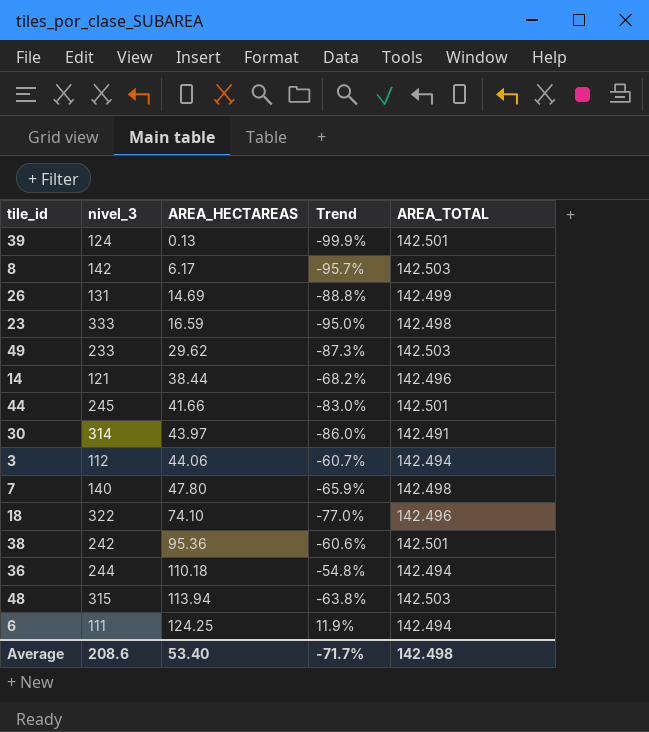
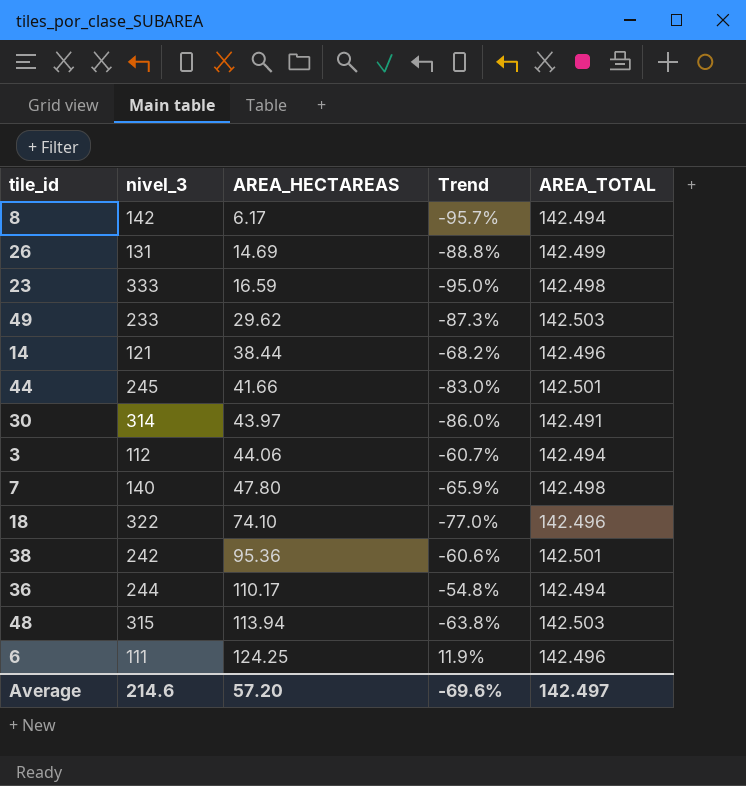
row 39: 124 | 0.13 | -99.9% | 142.501 -> none
8 | AREA_TOTAL: 142.503 -> 142.494
36 | AREA_HECTAREAS: 110.18 -> 110.17
6 | AREA_TOTAL: 142.494 -> 142.496
Average | nivel_3: 208.6 -> 214.6
Average | AREA_HECTAREAS: 53.40 -> 57.20
Average | Trend: -71.7% -> -69.6%
Average | AREA_TOTAL: 142.498 -> 142.497

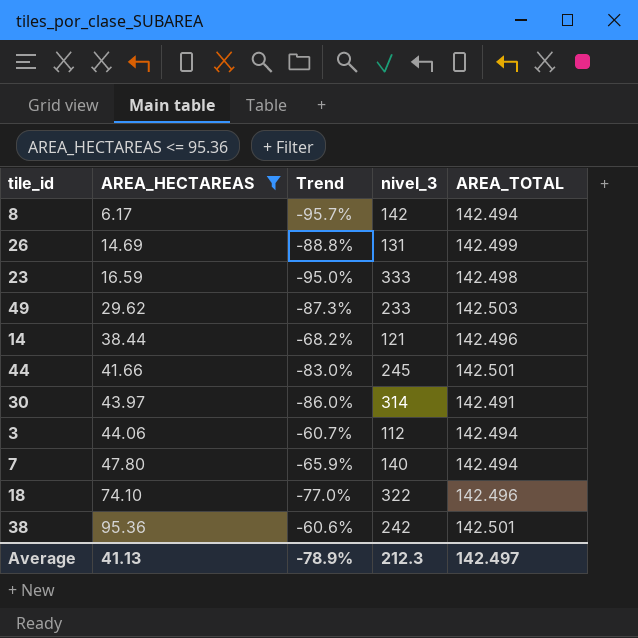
filter: none -> AREA_HECTAREAS <= 95.36
column nivel_3 | position: 2 -> 4
7 | AREA_TOTAL: 142.498 -> 142.494
Average | AREA_HECTAREAS: 57.20 -> 41.13
Average | Trend: -69.6% -> -78.9%
Average | nivel_3: 214.6 -> 212.3

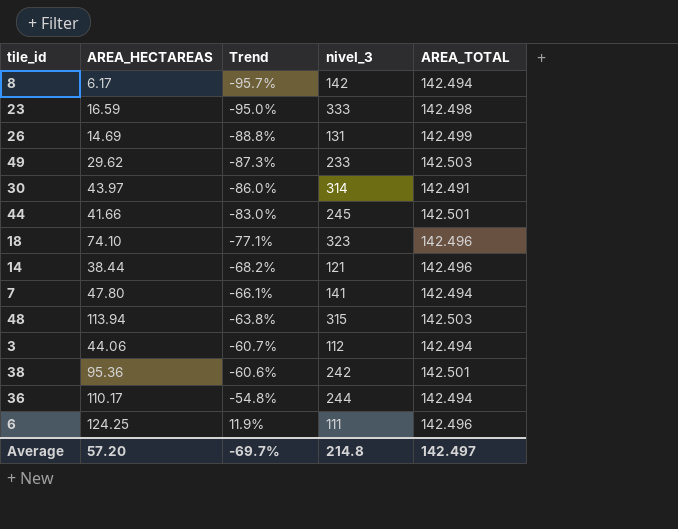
filter: AREA_HECTAREAS <= 95.36 -> none
row order: AREA_HECTAREAS ascending -> Trend ascending
18 | Trend: -77.0% -> -77.1%
18 | nivel_3: 322 -> 323
7 | Trend: -65.9% -> -66.1%
7 | nivel_3: 140 -> 141
Average | AREA_HECTAREAS: 41.13 -> 57.20
Average | Trend: -78.9% -> -69.7%
Average | nivel_3: 212.3 -> 214.8

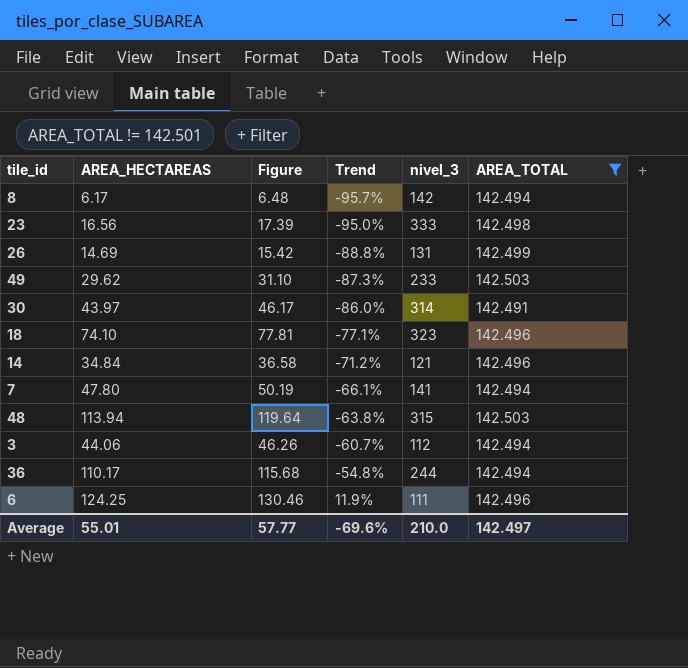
filter: none -> AREA_TOTAL != 142.501
column Figure | formula: none -> [AREA_HECTAREAS] * 1.05
23 | AREA_HECTAREAS: 16.59 -> 16.56
14 | AREA_HECTAREAS: 38.44 -> 34.84
14 | Trend: -68.2% -> -71.2%
Average | AREA_HECTAREAS: 57.20 -> 55.01
Average | Trend: -69.7% -> -69.6%
Average | nivel_3: 214.8 -> 210.0

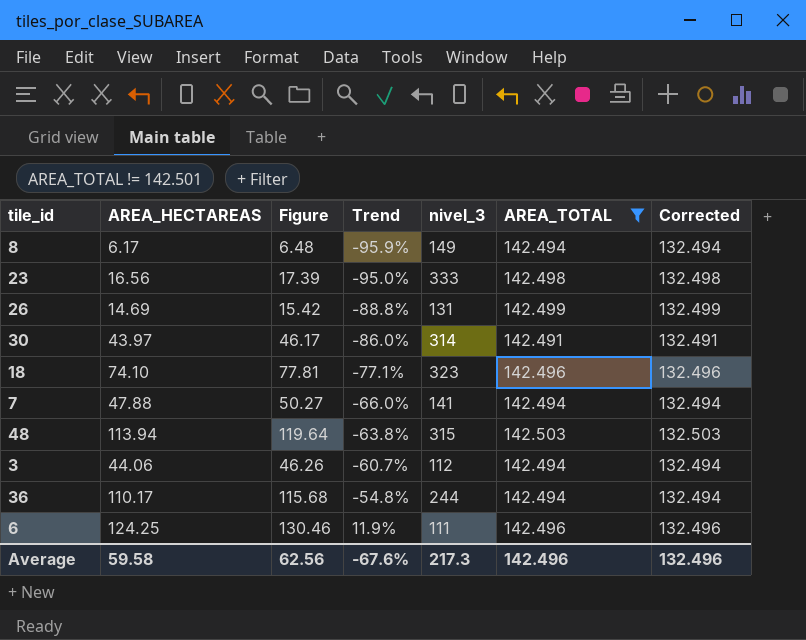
column Corrected | formula: none -> [AREA_TOTAL] - 10
row 49: 29.62 | 31.10 | -87.3% | 233 | 142.503 -> none
row 14: 34.84 | 36.58 | -71.2% | 121 | 142.496 -> none
8 | Trend: -95.7% -> -95.9%
8 | nivel_3: 142 -> 149
7 | AREA_HECTAREAS: 47.80 -> 47.88
7 | Figure: 50.19 -> 50.27
7 | Trend: -66.1% -> -66.0%
Average | AREA_HECTAREAS: 55.01 -> 59.58
Average | Figure: 57.77 -> 62.56
Average | Trend: -69.6% -> -67.6%
Average | nivel_3: 210.0 -> 217.3
Average | AREA_TOTAL: 142.497 -> 142.496

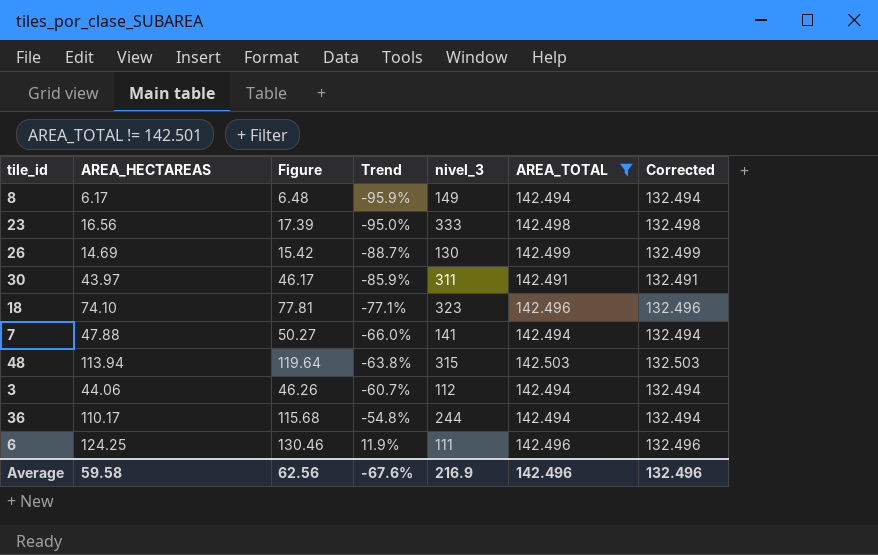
26 | Trend: -88.8% -> -88.7%
26 | nivel_3: 131 -> 130
30 | Trend: -86.0% -> -85.9%
30 | nivel_3: 314 -> 311
Average | nivel_3: 217.3 -> 216.9

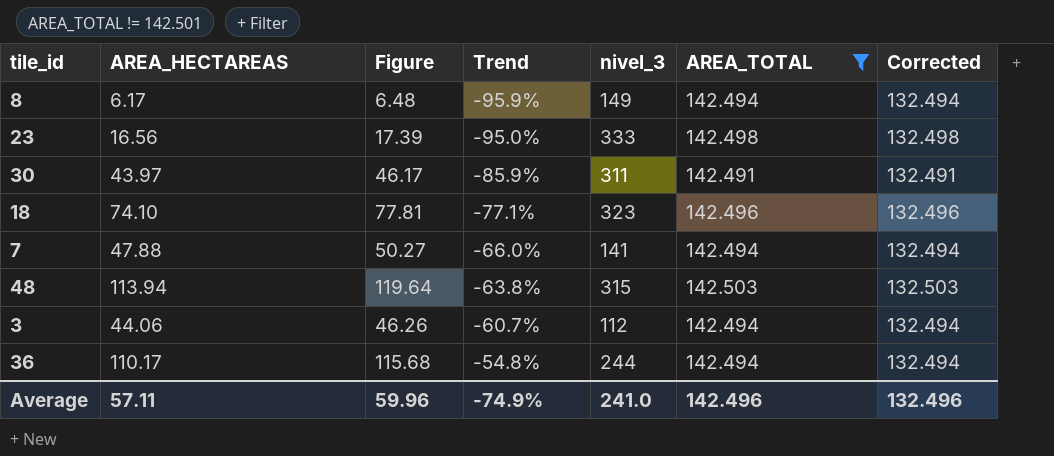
row 26: 14.69 | 15.42 | -88.7% | 130 | 142.499 | 132.499 -> none
row 6: 124.25 | 130.46 | 11.9% | 111 | 142.496 | 132.496 -> none
Average | AREA_HECTAREAS: 59.58 -> 57.11
Average | Figure: 62.56 -> 59.96
Average | Trend: -67.6% -> -74.9%
Average | nivel_3: 216.9 -> 241.0

